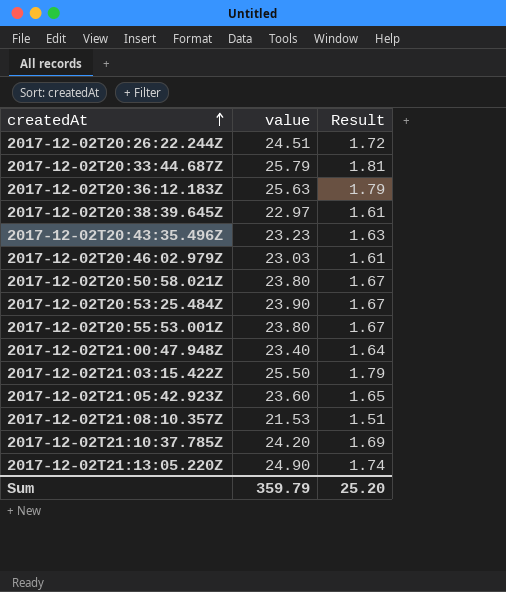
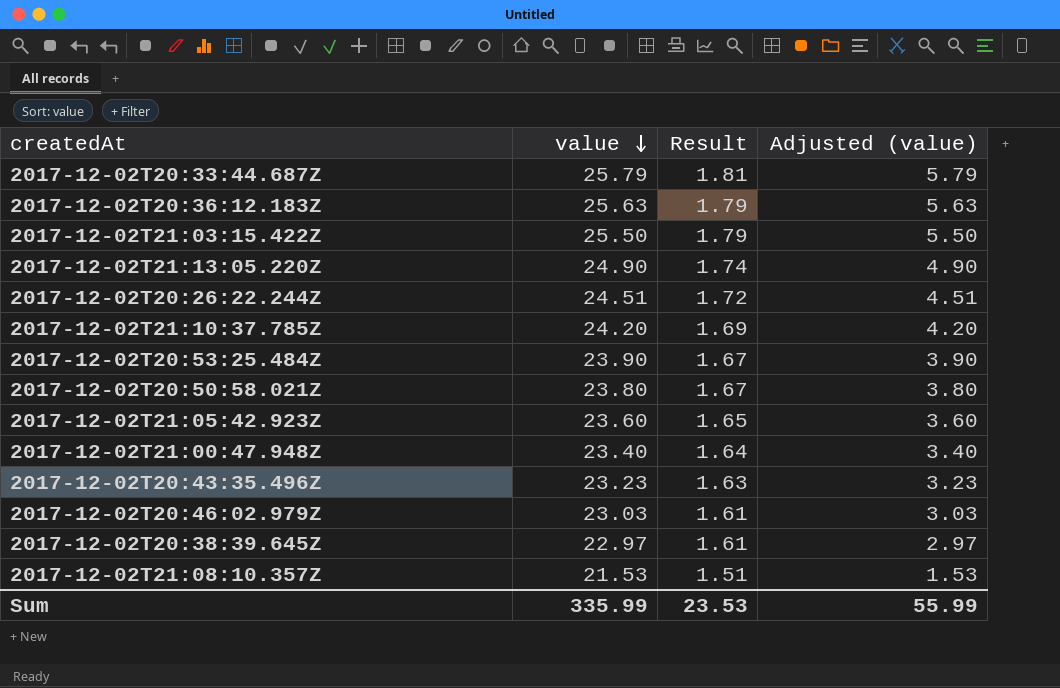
row order: createdAt ascending -> value descending
column Adjusted (value) | formula: none -> [value] - 20
row 2017-12-02T20:55:53.001Z: 23.80 | 1.67 -> none
Sum | value: 359.79 -> 335.99
Sum | Result: 25.20 -> 23.53

